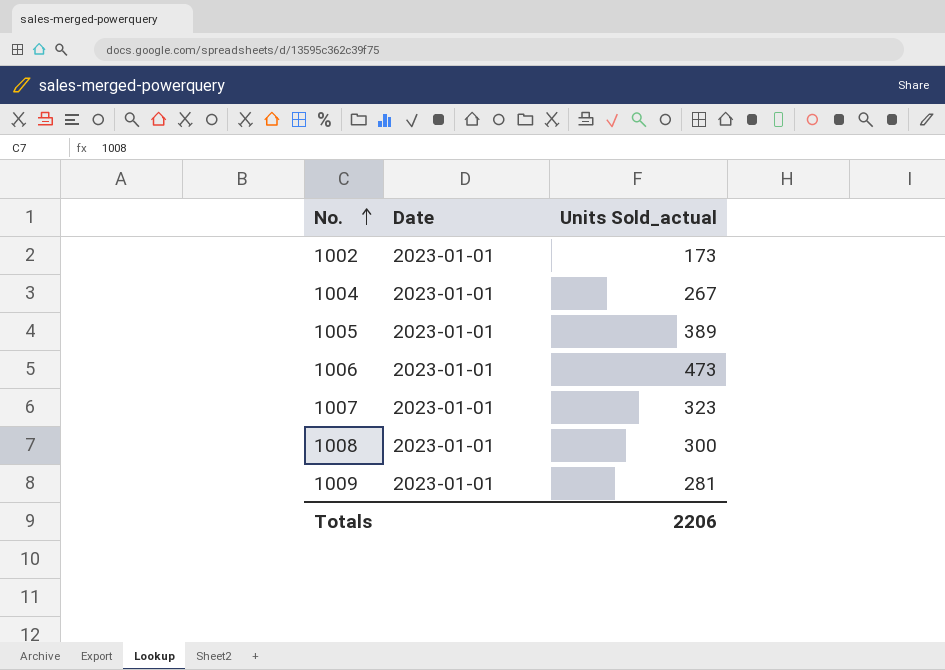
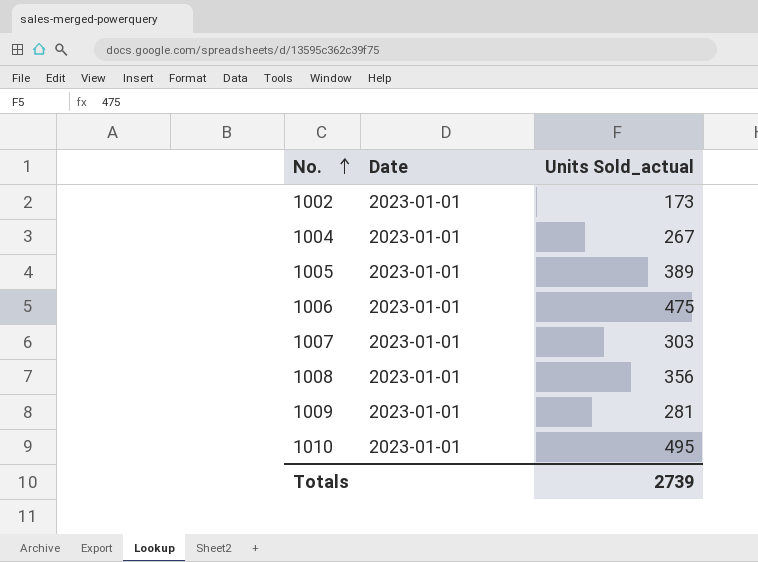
1006 | Units Sold_actual: 473 -> 475
1007 | Units Sold_actual: 323 -> 303
1008 | Units Sold_actual: 300 -> 356
row 1010: none -> 2023-01-01 | 495
Totals | Units Sold_actual: 2206 -> 2739

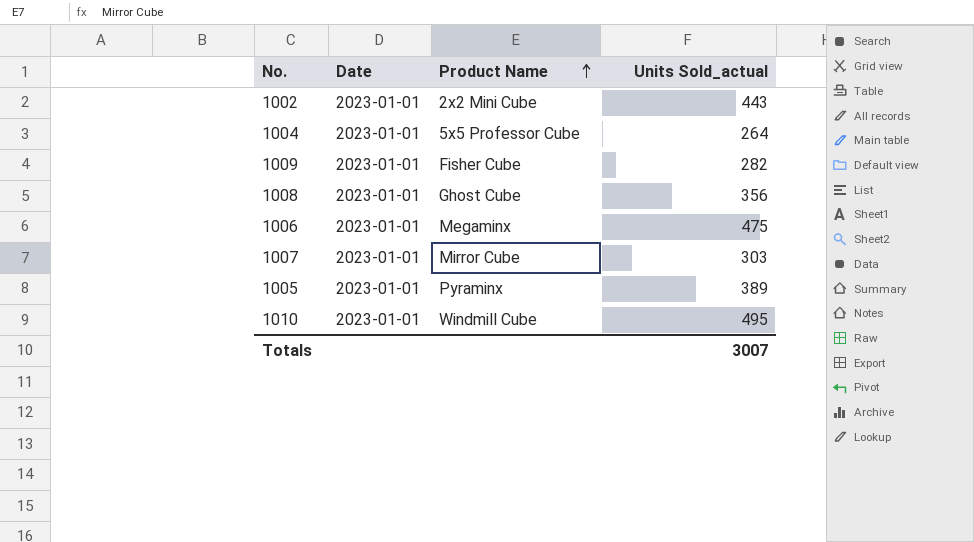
row order: No. ascending -> Product Name ascending
column Product Name | position: none -> 3
1002 | Units Sold_actual: 173 -> 443
1004 | Units Sold_actual: 267 -> 264
1009 | Units Sold_actual: 281 -> 282
Totals | Units Sold_actual: 2739 -> 3007

